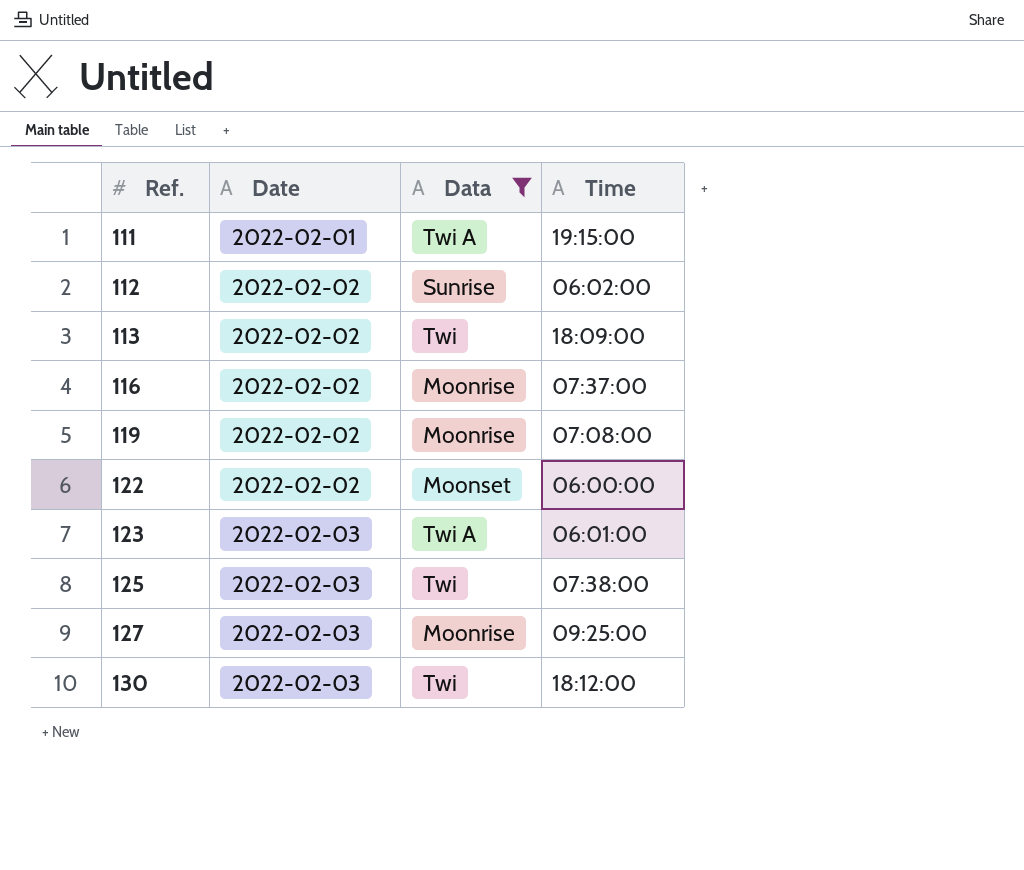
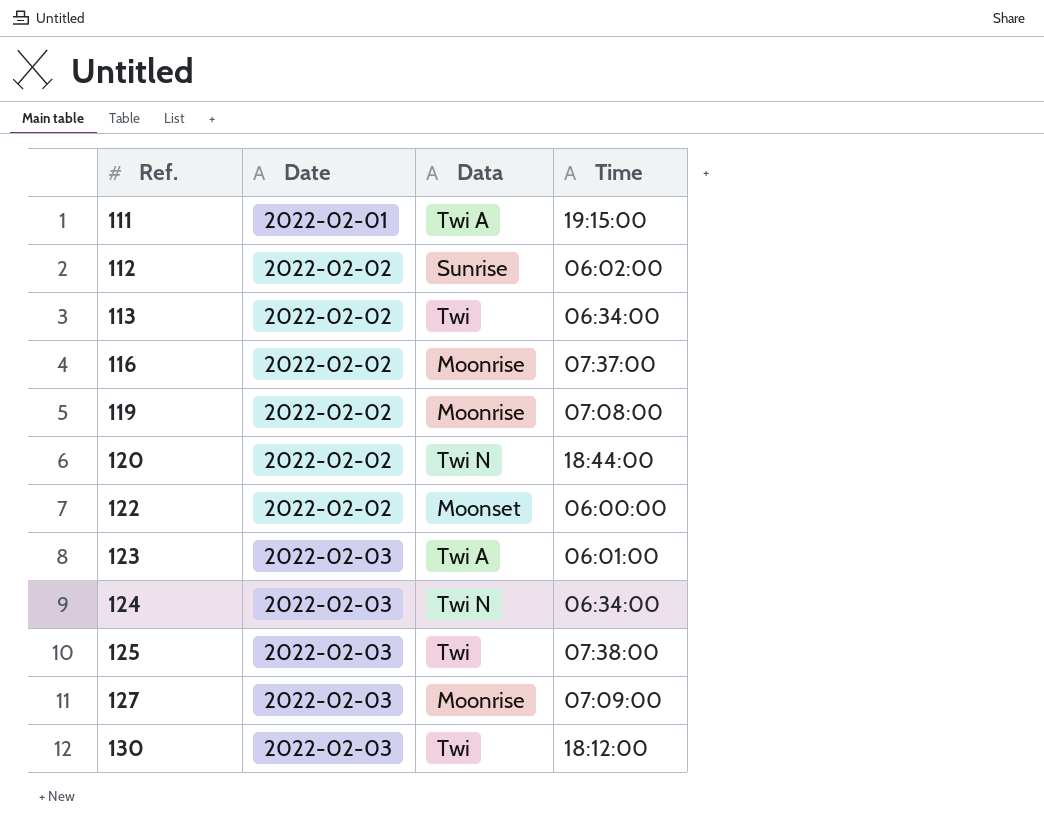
filter: Data != Twi N -> none
113 | Time: 18:09:00 -> 06:34:00
127 | Time: 09:25:00 -> 07:09:00

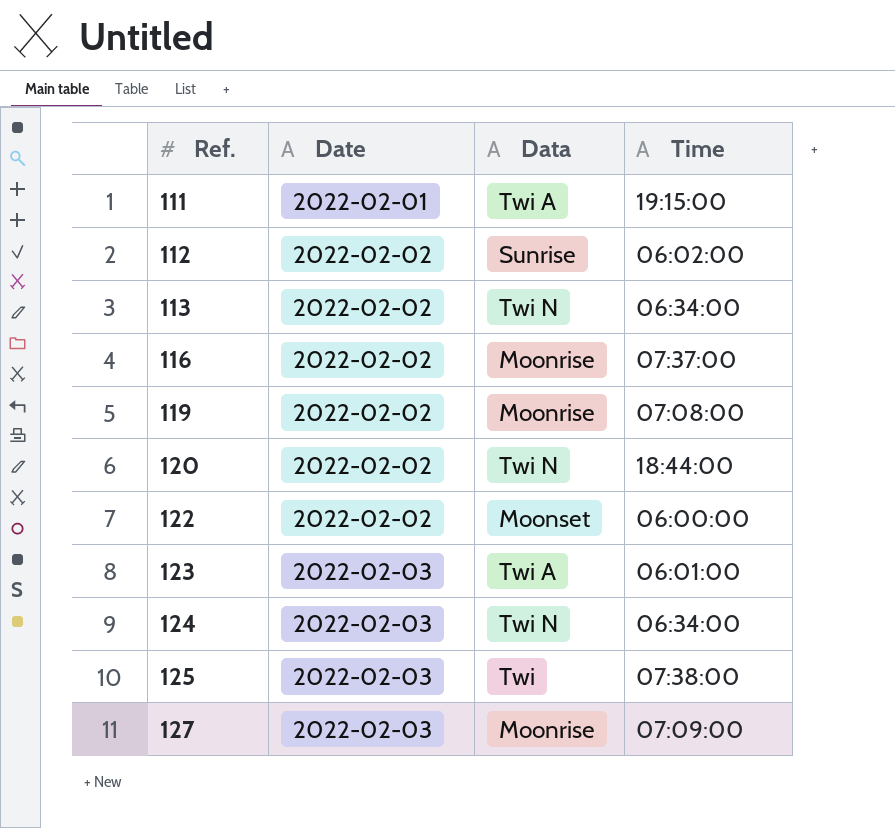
row 130: 2022-02-03 | Twi | 18:12:00 -> none
113 | Data: Twi -> Twi N

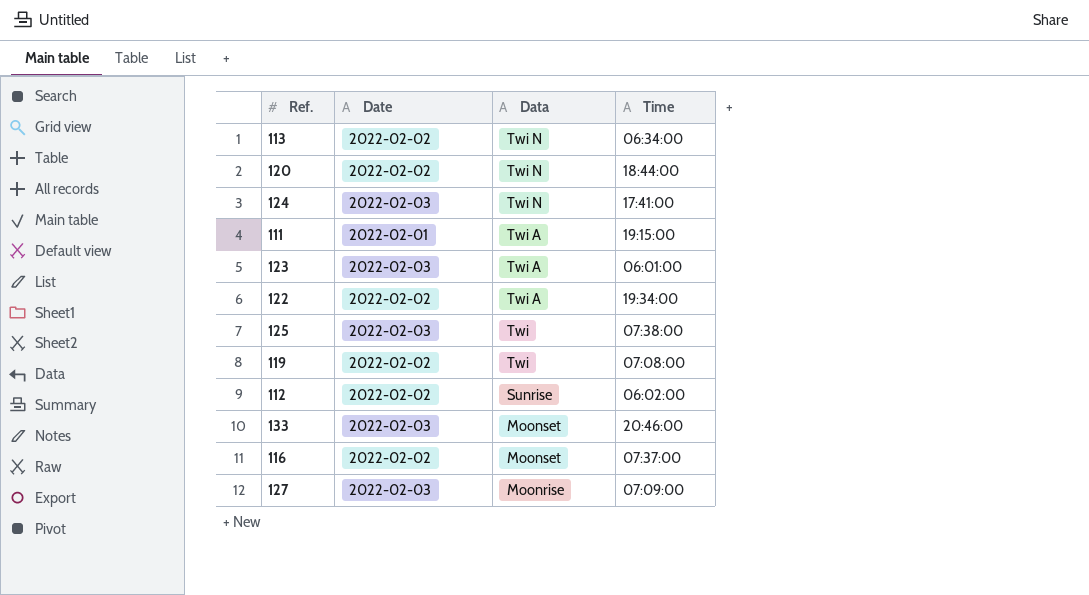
row order: Ref. ascending -> Data descending
124 | Time: 06:34:00 -> 17:41:00
122 | Data: Moonset -> Twi A
122 | Time: 06:00:00 -> 19:34:00
119 | Data: Moonrise -> Twi
row 133: none -> 2022-02-03 | Moonset | 20:46:00
116 | Data: Moonrise -> Moonset

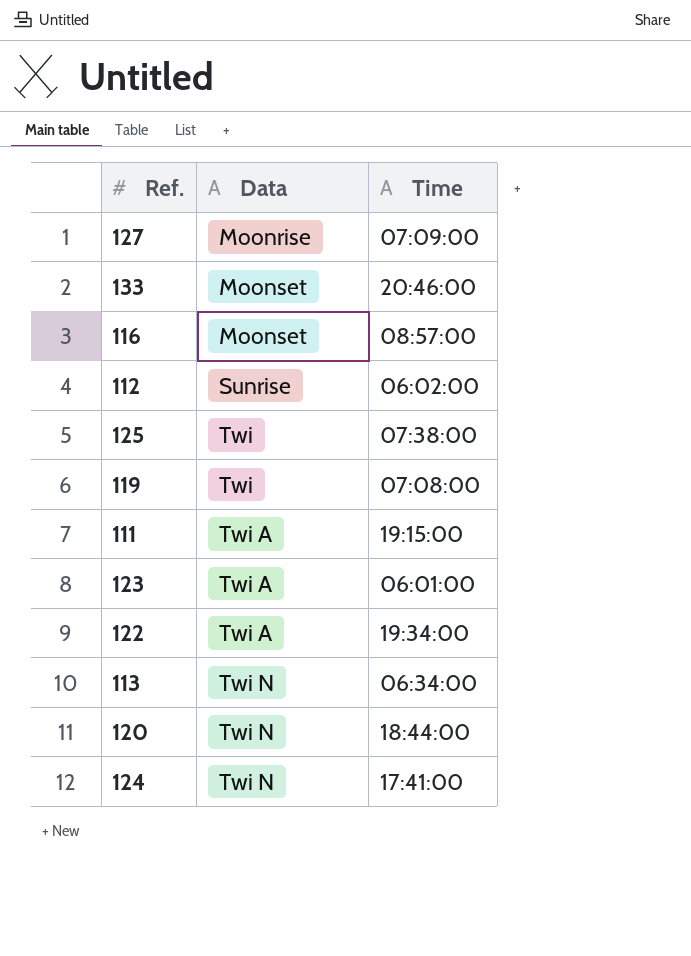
row order: Data descending -> Data ascending
column Date | position: 2 -> none
116 | Time: 07:37:00 -> 08:57:00

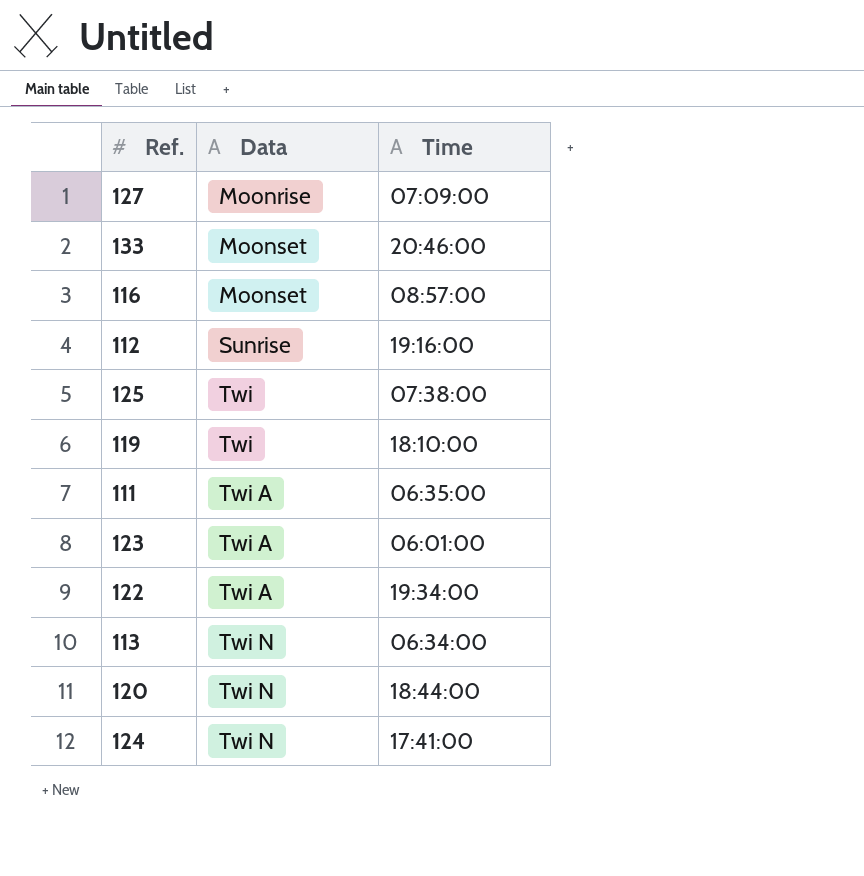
112 | Time: 06:02:00 -> 19:16:00
119 | Time: 07:08:00 -> 18:10:00
111 | Time: 19:15:00 -> 06:35:00

